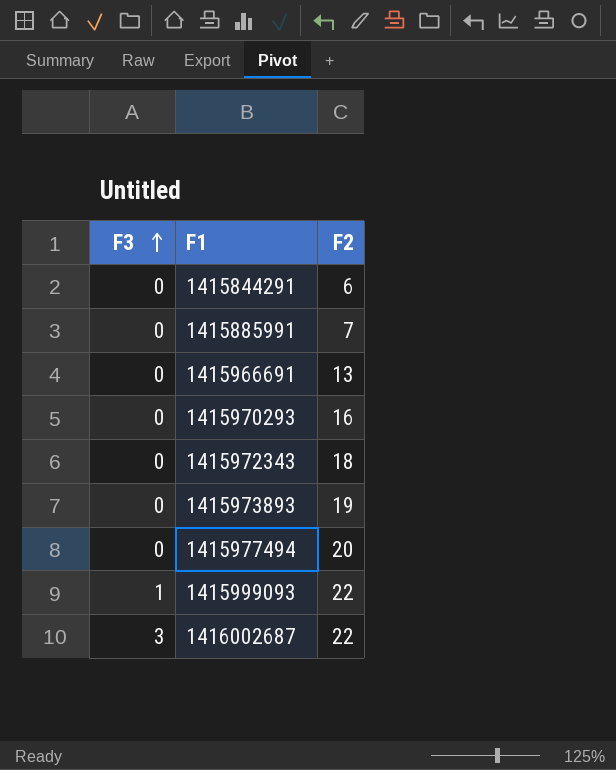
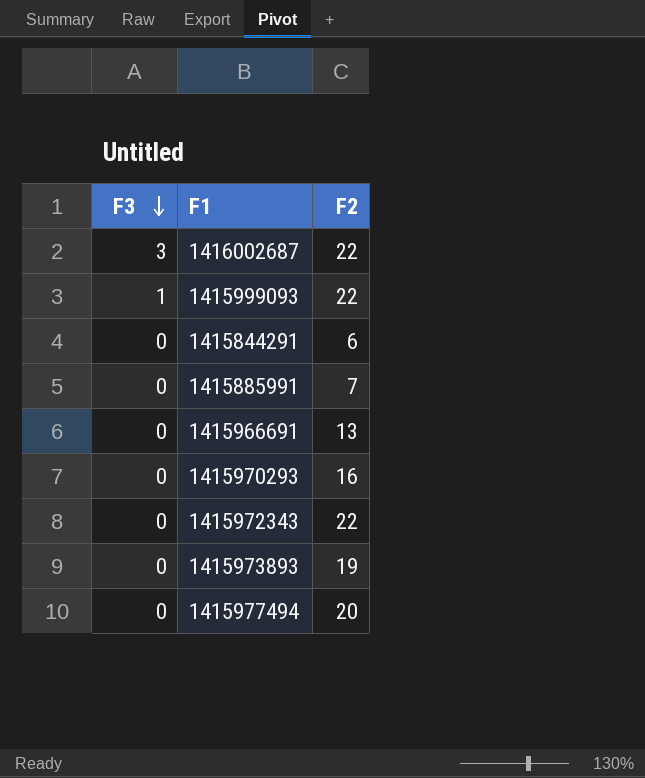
row order: F3 ascending -> F3 descending
1415972343 | F2: 18 -> 22

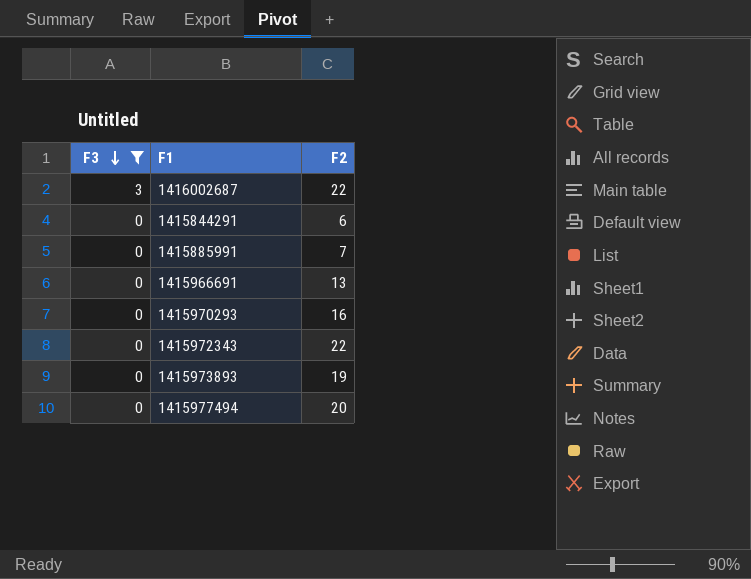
filter: none -> F3 != 1

